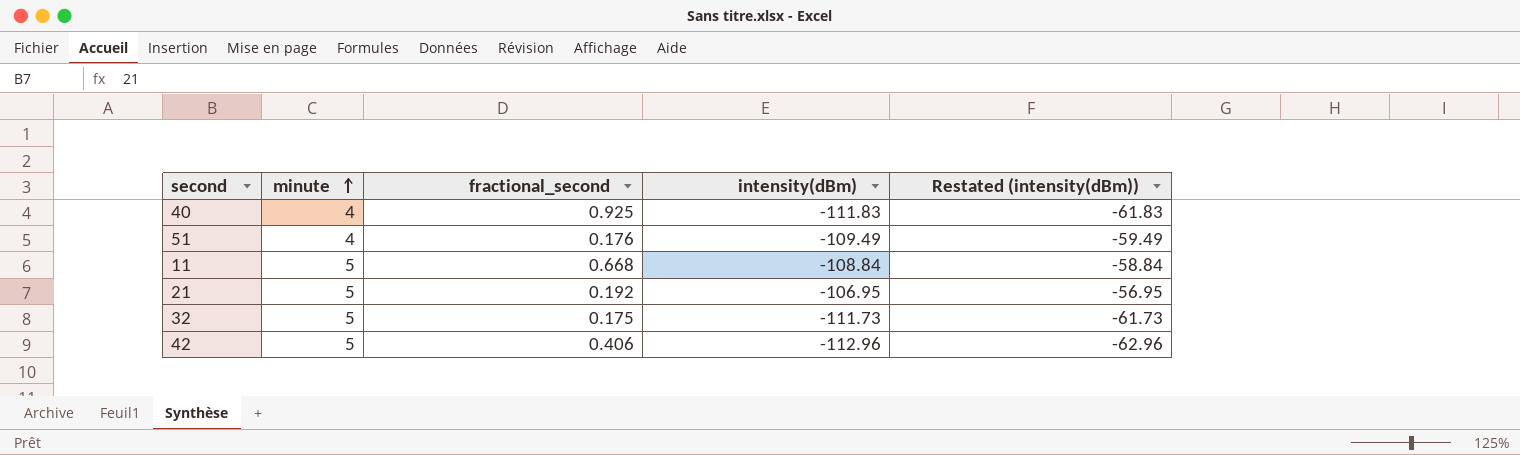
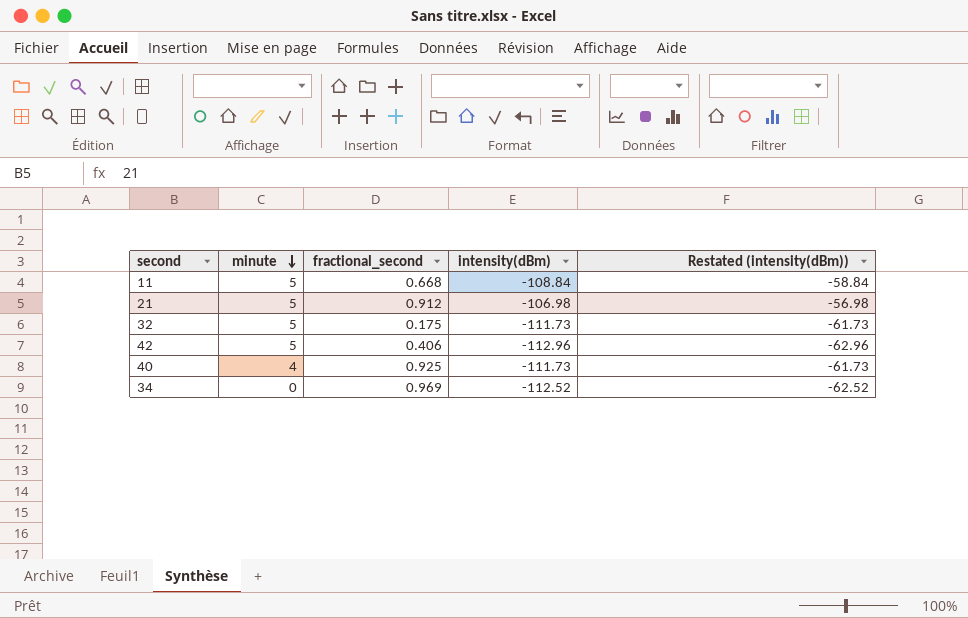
row order: minute ascending -> minute descending
row 51: 4 | 0.176 | -109.49 | -59.49 -> none
21 | fractional_second: 0.192 -> 0.912
21 | intensity(dBm): -106.95 -> -106.98
21 | Restated (intensity(dBm)): -56.95 -> -56.98
40 | intensity(dBm): -111.83 -> -111.73
40 | Restated (intensity(dBm)): -61.83 -> -61.73
row 34: none -> 0 | 0.969 | -112.52 | -62.52

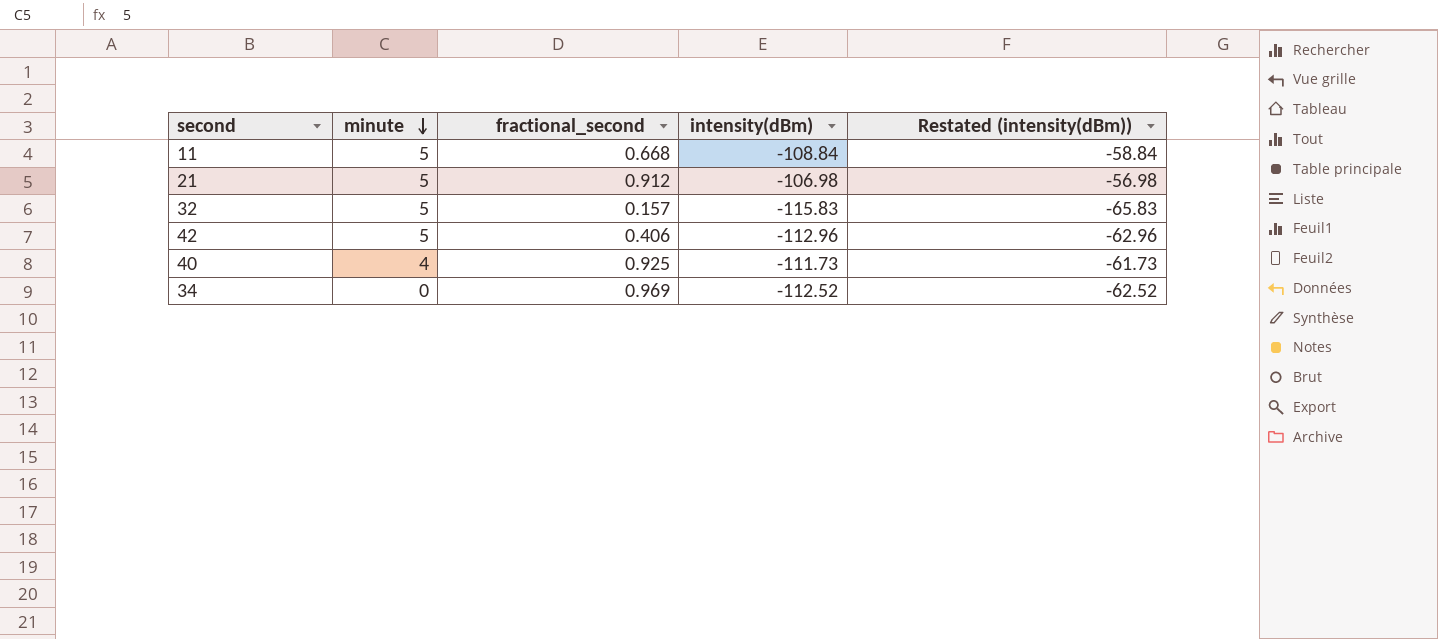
32 | fractional_second: 0.175 -> 0.157
32 | intensity(dBm): -111.73 -> -115.83
32 | Restated (intensity(dBm)): -61.73 -> -65.83

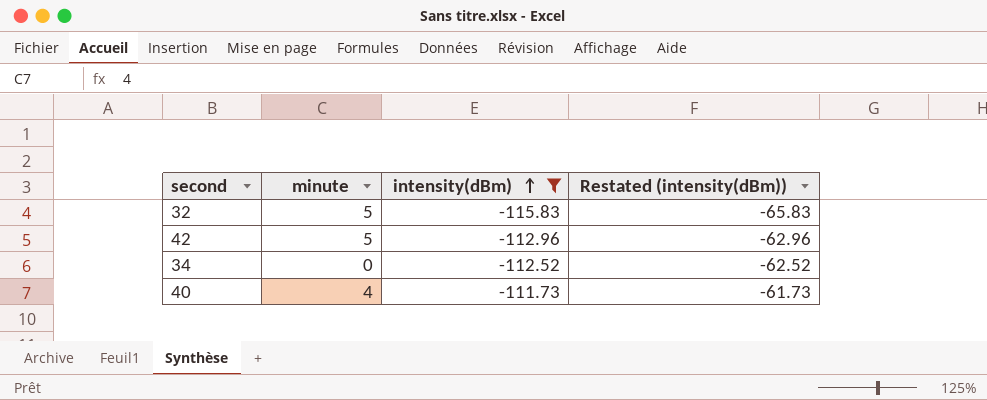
filter: none -> intensity(dBm) <= -111.73
row order: minute descending -> intensity(dBm) ascending
column fractional_second | position: 3 -> none

